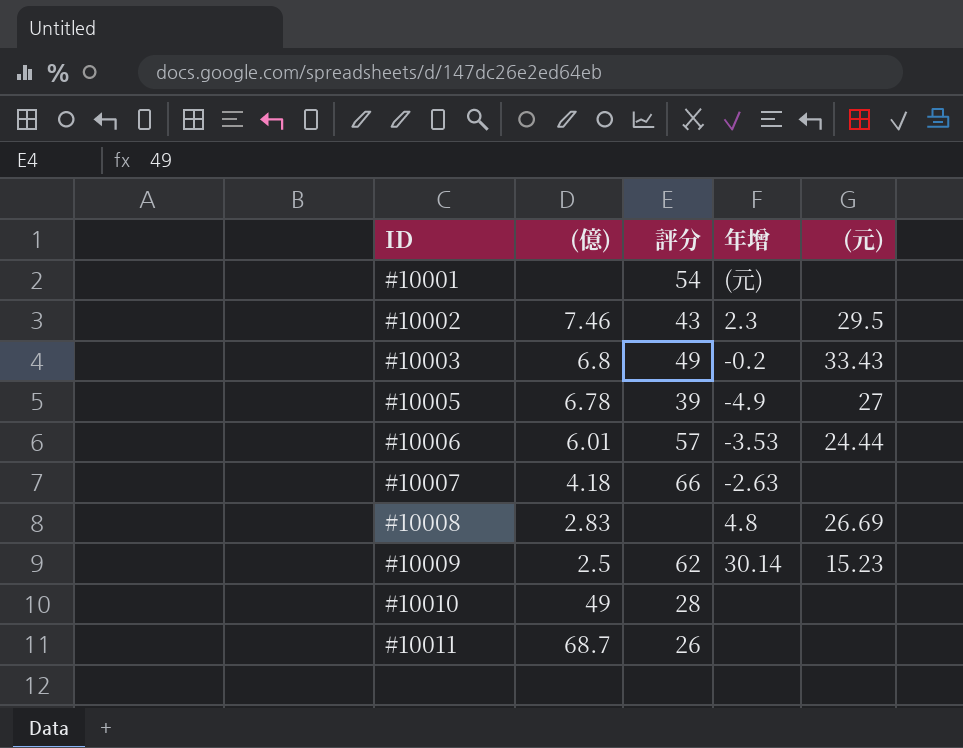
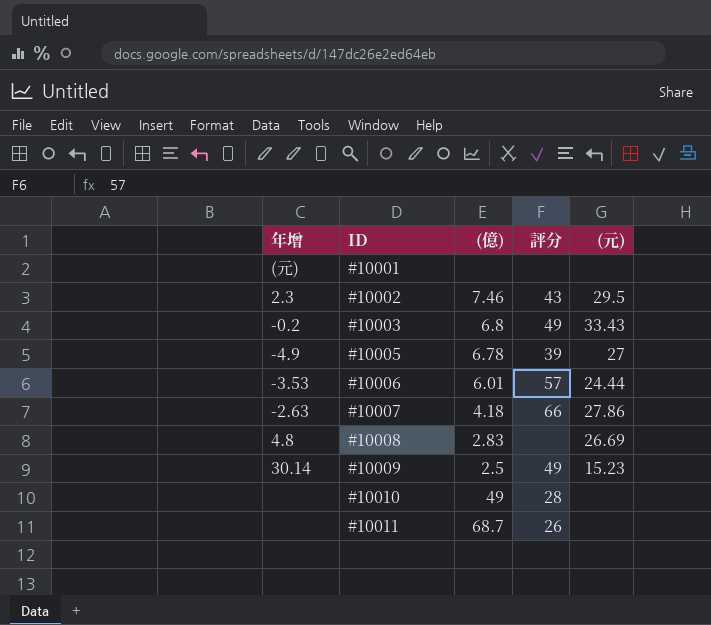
column 年增 | position: 4 -> 1
#10001 | 評分: 54 -> none
#10007 | (元): none -> 27.86
#10009 | 評分: 62 -> 49

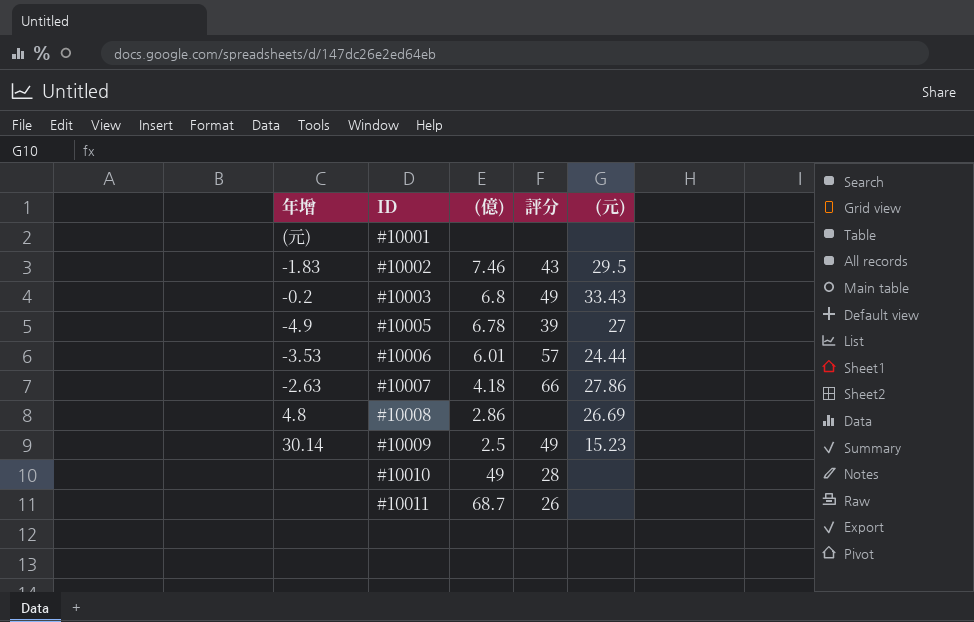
#10002 | 年增: 2.3 -> -1.83
#10008 | (億): 2.83 -> 2.86

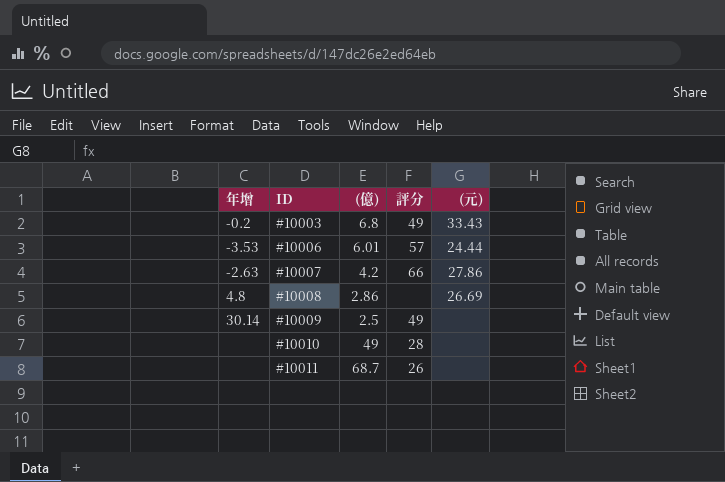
row #10001: (元) | none | none | none -> none
row #10002: -1.83 | 7.46 | 43 | 29.5 -> none
row #10005: -4.9 | 6.78 | 39 | 27 -> none
#10007 | (億): 4.18 -> 4.2
#10009 | (元): 15.23 -> none

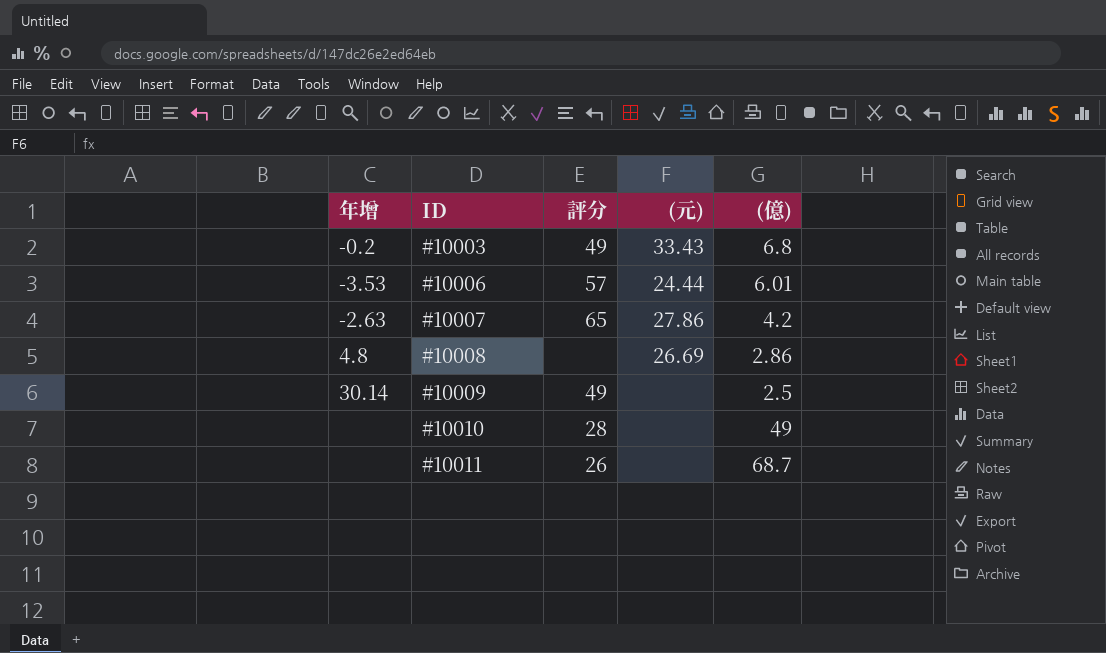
column (億) | position: 3 -> 5
#10007 | 評分: 66 -> 65

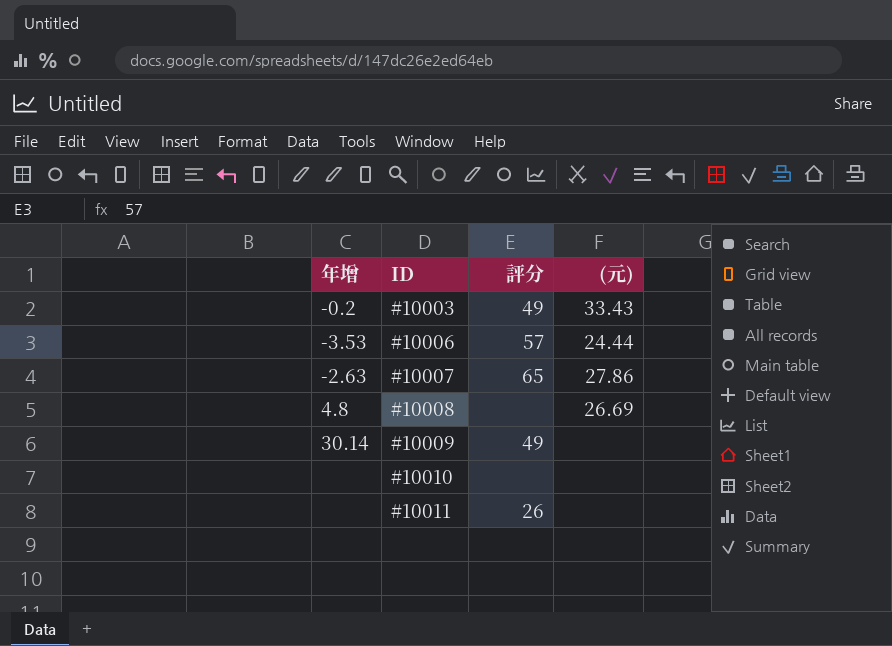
column (億) | position: 5 -> none
#10010 | 評分: 28 -> none

